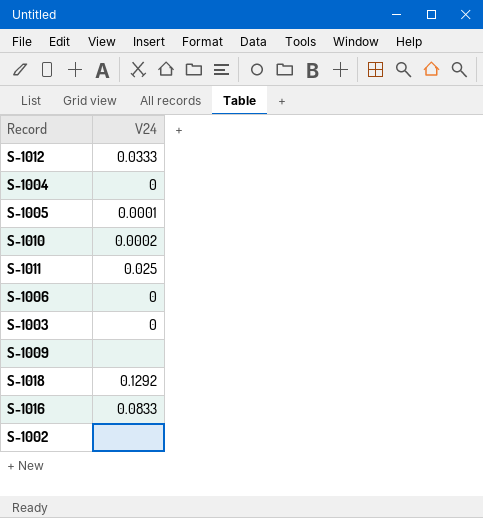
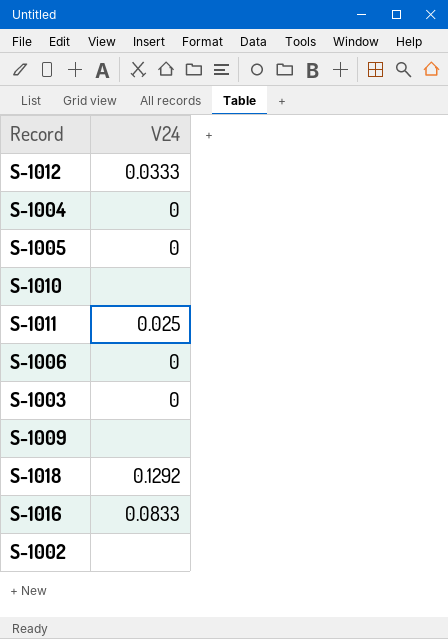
S-1005 | V24: 0.0001 -> 0
S-1010 | V24: 0.0002 -> none

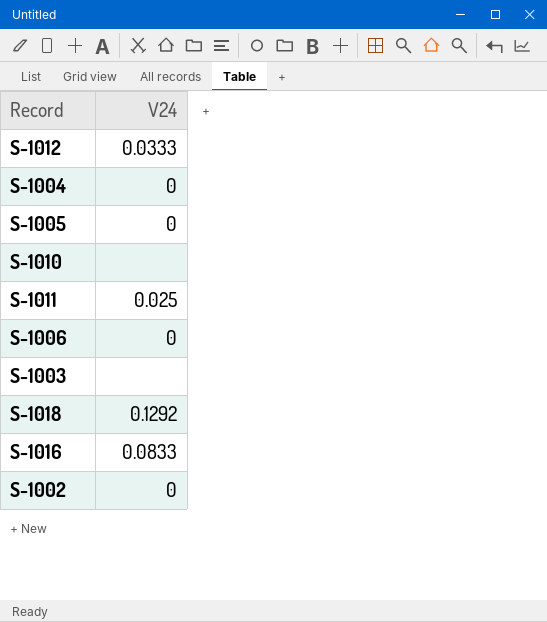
row S-1009: none -> none
S-1003 | V24: 0 -> none
S-1002 | V24: none -> 0

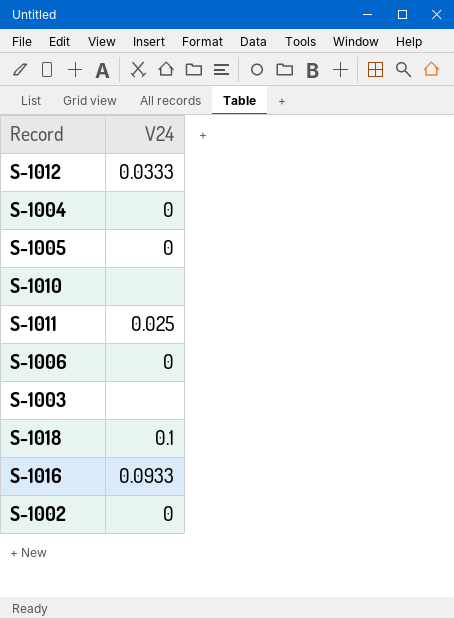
S-1018 | V24: 0.1292 -> 0.1
S-1016 | V24: 0.0833 -> 0.0933

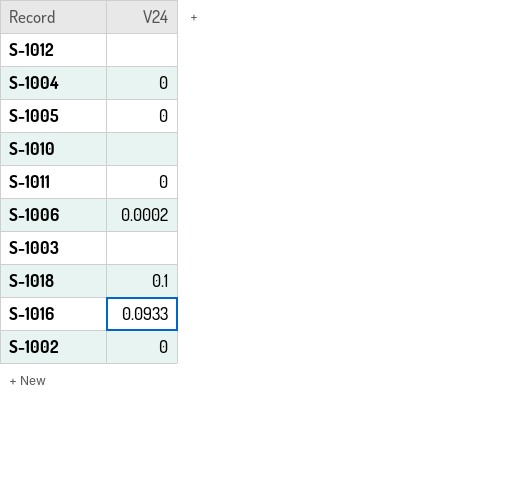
S-1012 | V24: 0.0333 -> none
S-1011 | V24: 0.025 -> 0
S-1006 | V24: 0 -> 0.0002

